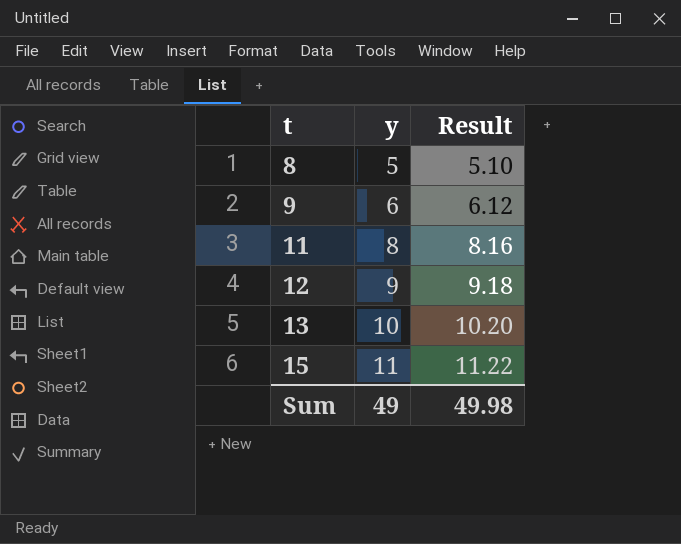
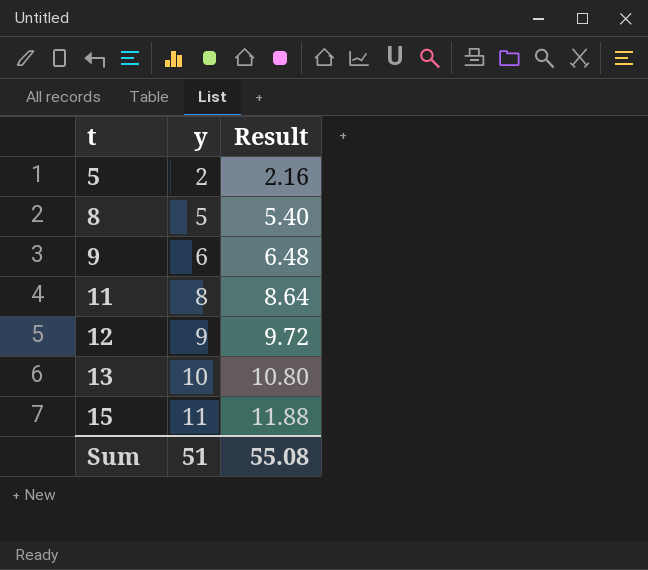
column Result | formula: [y] * 1.02 -> [y] * 1.08
row 5: none -> 2 | 2.16
Sum | y: 49 -> 51
Sum | Result: 49.98 -> 55.08

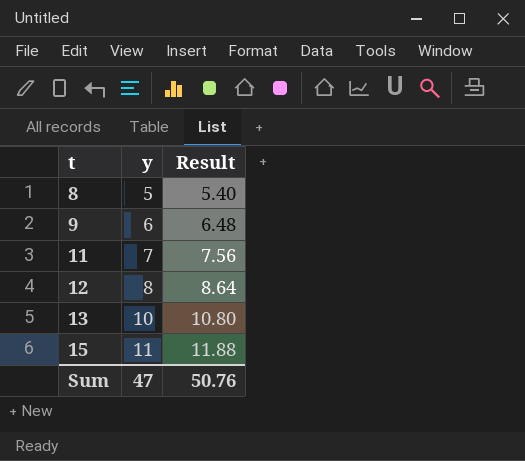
row 5: 2 | 2.16 -> none
11 | y: 8 -> 7
11 | Result: 8.64 -> 7.56
12 | y: 9 -> 8
12 | Result: 9.72 -> 8.64
Sum | y: 51 -> 47
Sum | Result: 55.08 -> 50.76

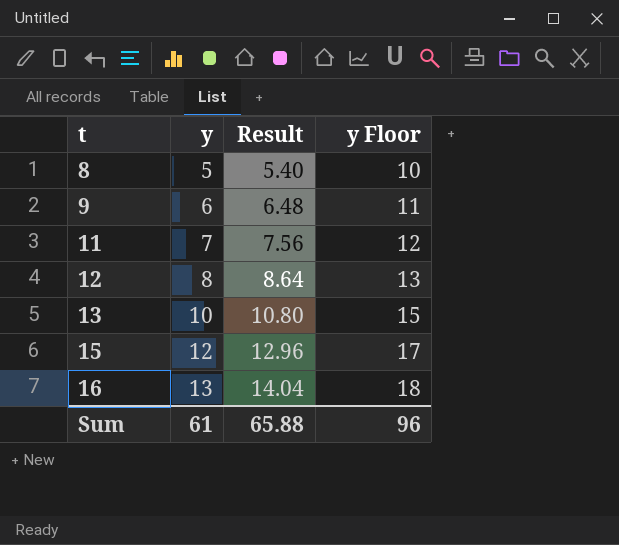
column y Floor | formula: none -> [y] + 5
15 | y: 11 -> 12
15 | Result: 11.88 -> 12.96
row 16: none -> 13 | 14.04 | 18
Sum | y: 47 -> 61
Sum | Result: 50.76 -> 65.88

